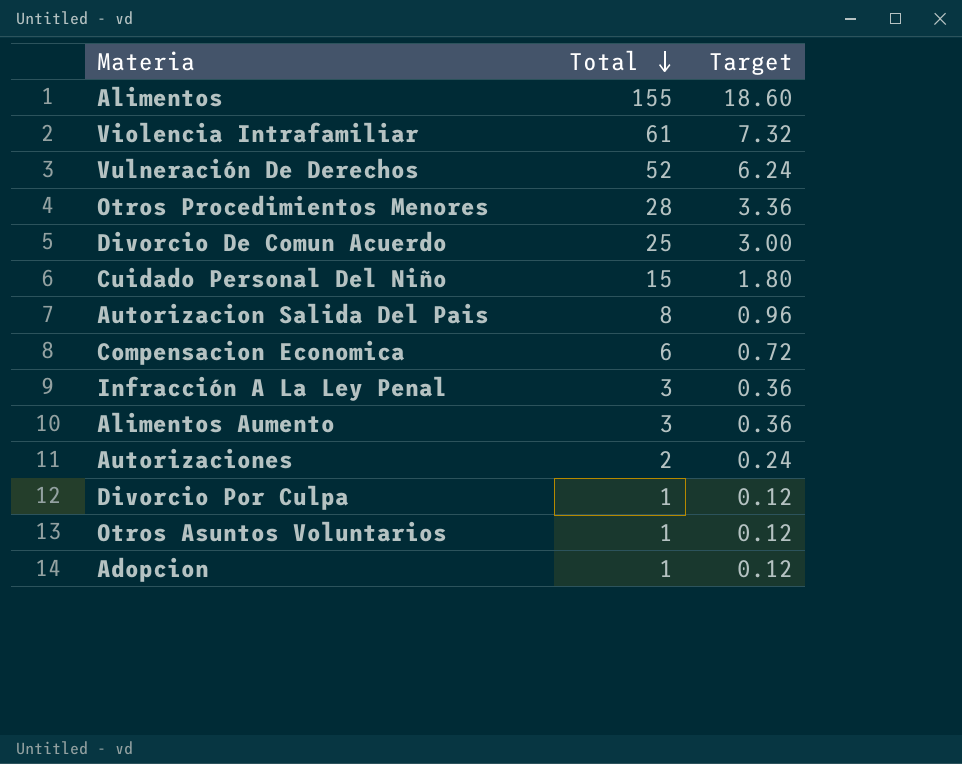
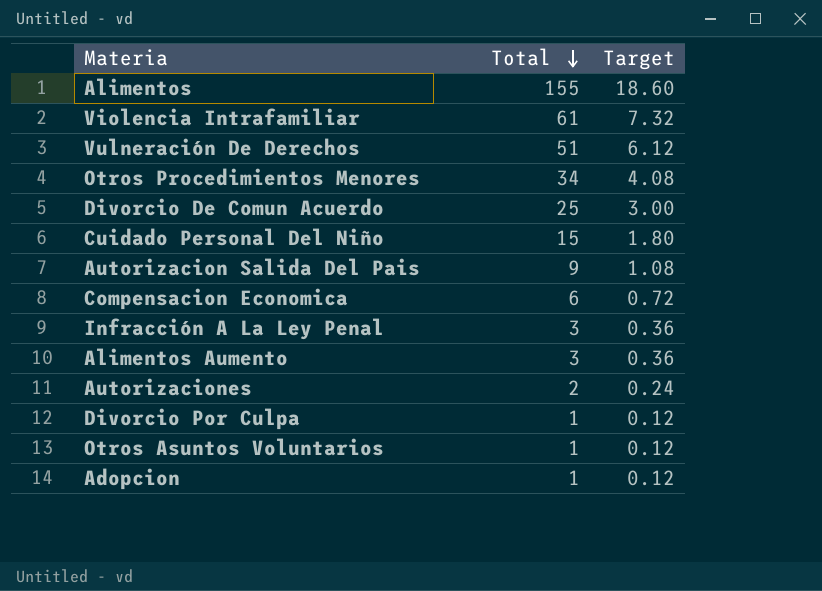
Vulneración De Derechos | Total: 52 -> 51
Vulneración De Derechos | Target: 6.24 -> 6.12
Otros Procedimientos Menores | Total: 28 -> 34
Otros Procedimientos Menores | Target: 3.36 -> 4.08
Autorizacion Salida Del Pais | Total: 8 -> 9
Autorizacion Salida Del Pais | Target: 0.96 -> 1.08

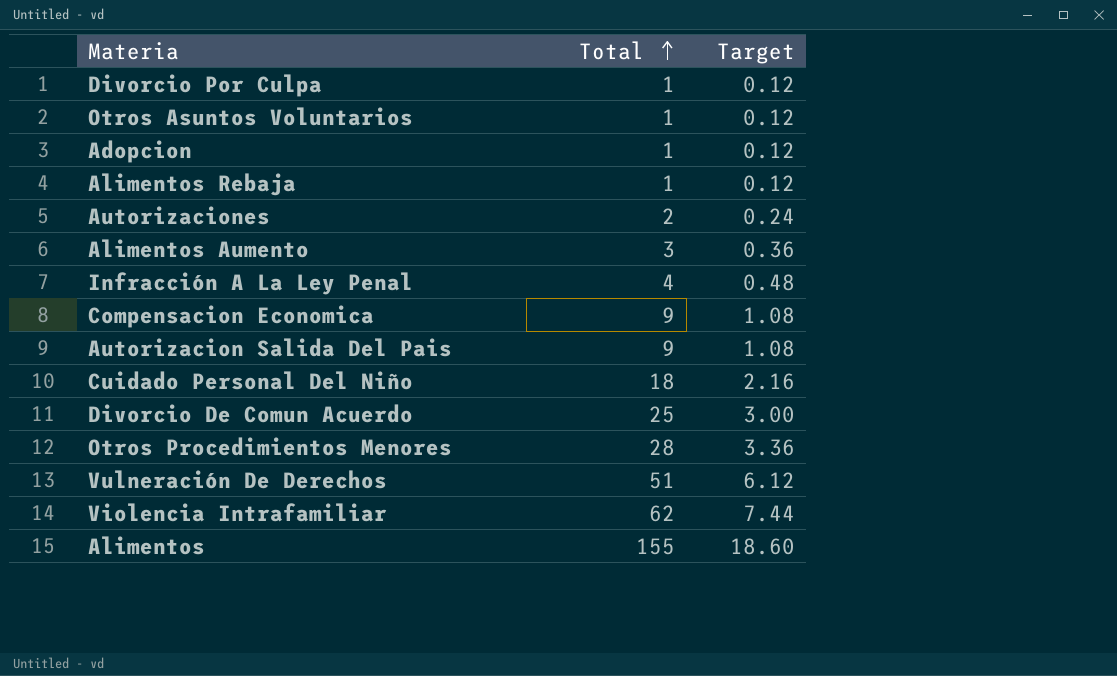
row order: Total descending -> Total ascending
row Alimentos Rebaja: none -> 1 | 0.12
Infracción A La Ley Penal | Total: 3 -> 4
Infracción A La Ley Penal | Target: 0.36 -> 0.48
Compensacion Economica | Total: 6 -> 9
Compensacion Economica | Target: 0.72 -> 1.08
Cuidado Personal Del Niño | Total: 15 -> 18
Cuidado Personal Del Niño | Target: 1.80 -> 2.16
Otros Procedimientos Menores | Total: 34 -> 28
Otros Procedimientos Menores | Target: 4.08 -> 3.36
Violencia Intrafamiliar | Total: 61 -> 62
Violencia Intrafamiliar | Target: 7.32 -> 7.44

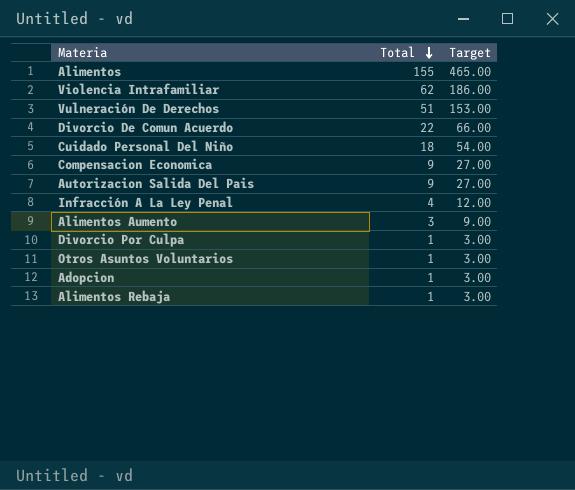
row order: Total ascending -> Total descending
column Target | formula: [Total] * 0.12 -> [Total] * 3
row Autorizaciones: 2 | 0.24 -> none
row Otros Procedimientos Menores: 28 | 3.36 -> none
Divorcio De Comun Acuerdo | Total: 25 -> 22

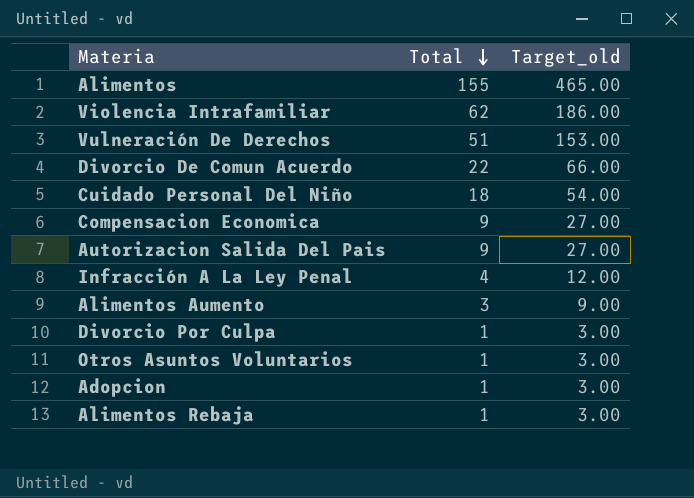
column name: Target -> Target_old

